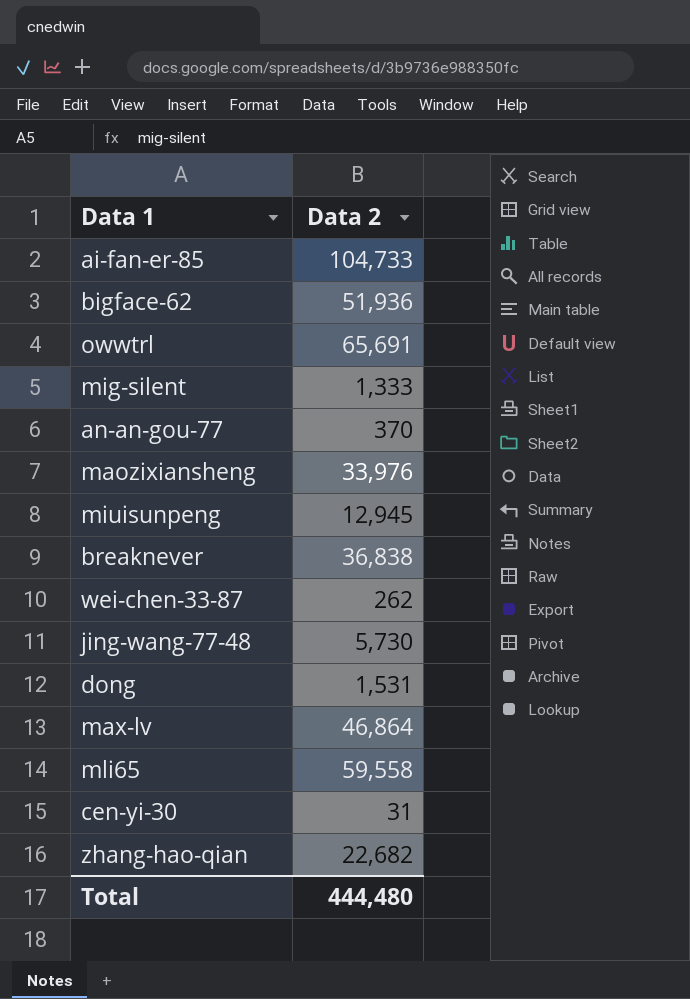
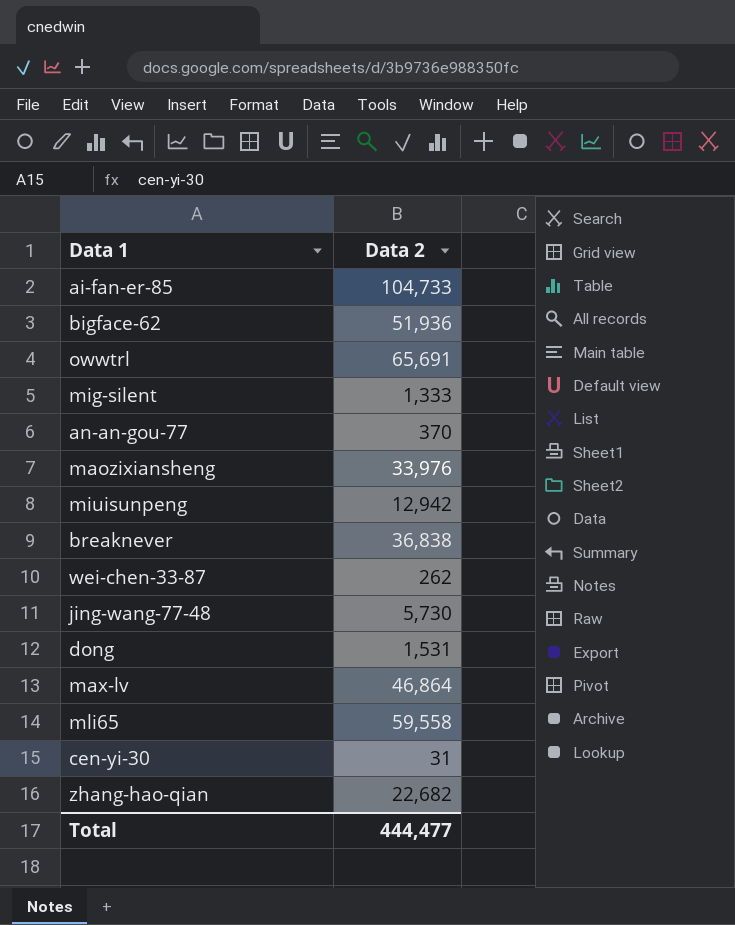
miuisunpeng | Data 2: 12,945 -> 12,942
Total | Data 2: 444,480 -> 444,477

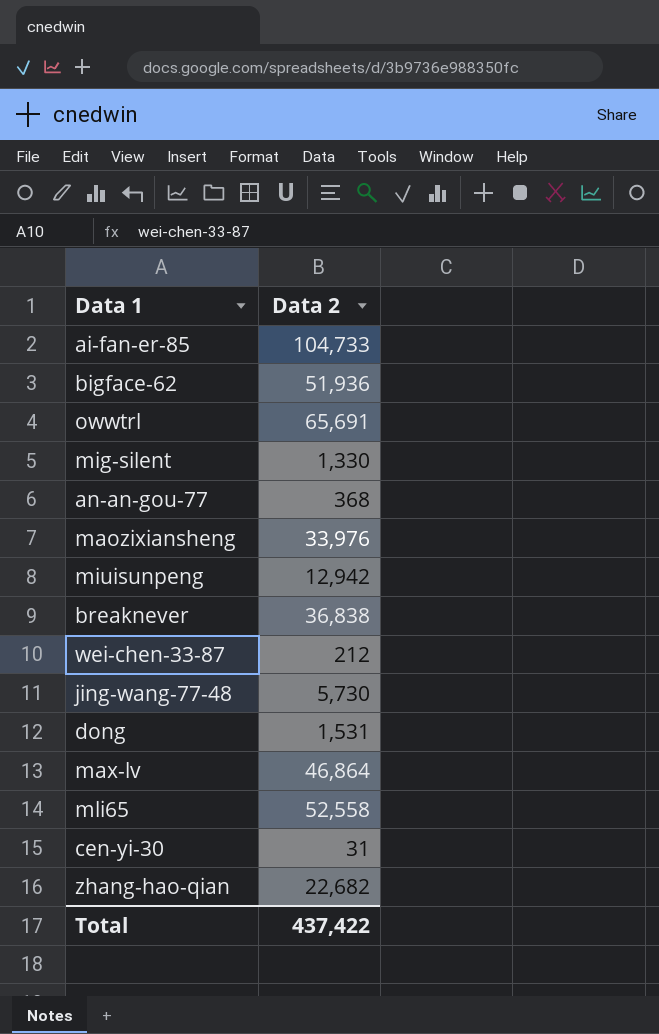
mig-silent | Data 2: 1,333 -> 1,330
an-an-gou-77 | Data 2: 370 -> 368
wei-chen-33-87 | Data 2: 262 -> 212
mli65 | Data 2: 59,558 -> 52,558
Total | Data 2: 444,477 -> 437,422

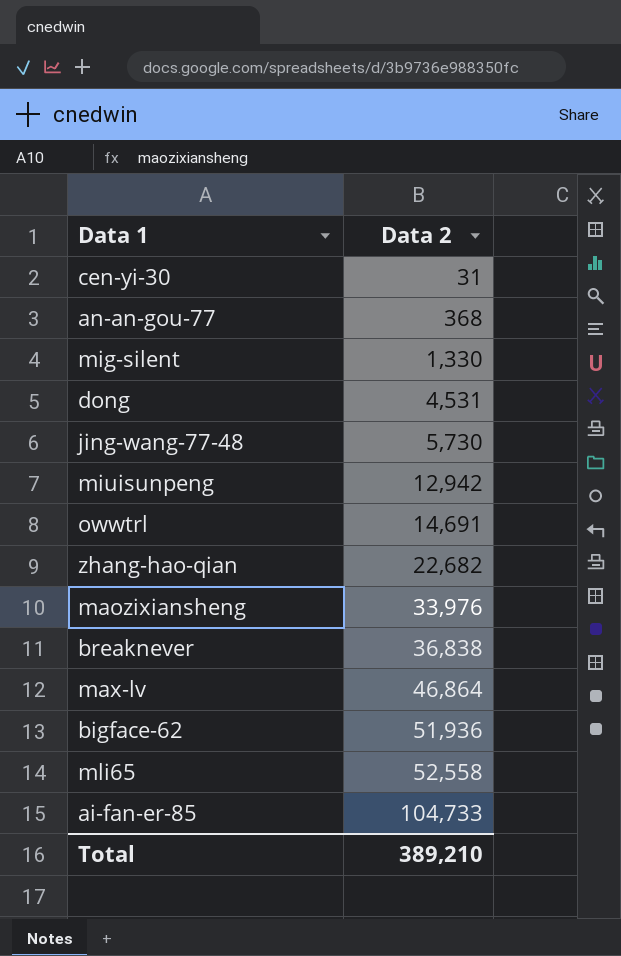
row order: none -> Data 2 ascending
row wei-chen-33-87: 212 -> none
dong | Data 2: 1,531 -> 4,531
owwtrl | Data 2: 65,691 -> 14,691
Total | Data 2: 437,422 -> 389,210

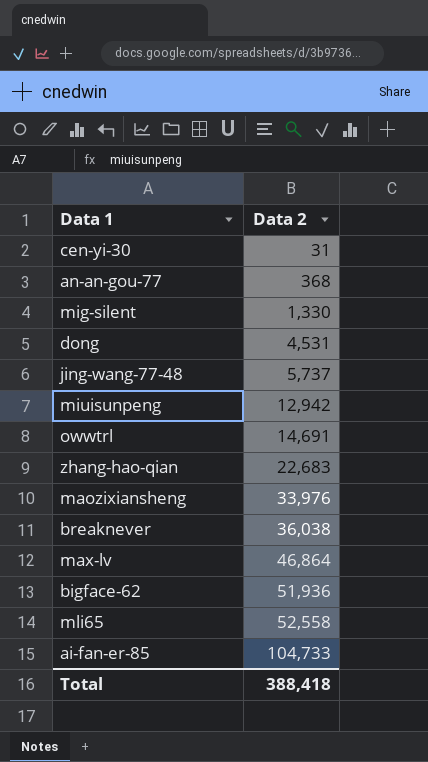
jing-wang-77-48 | Data 2: 5,730 -> 5,737
zhang-hao-qian | Data 2: 22,682 -> 22,683
breaknever | Data 2: 36,838 -> 36,038
Total | Data 2: 389,210 -> 388,418

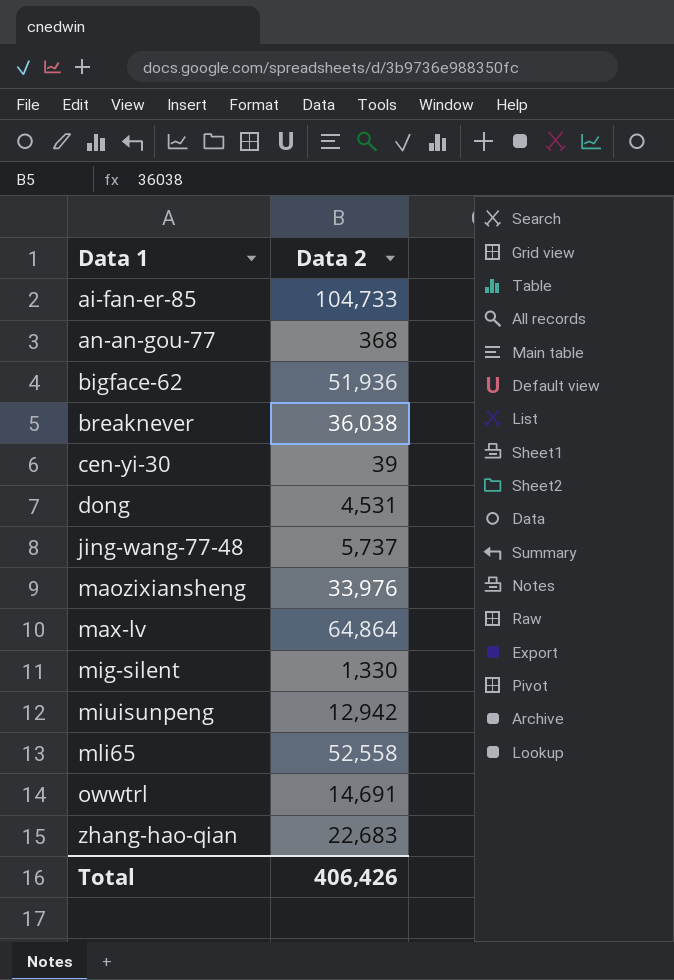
row order: Data 2 ascending -> Data 1 ascending
cen-yi-30 | Data 2: 31 -> 39
max-lv | Data 2: 46,864 -> 64,864
Total | Data 2: 388,418 -> 406,426

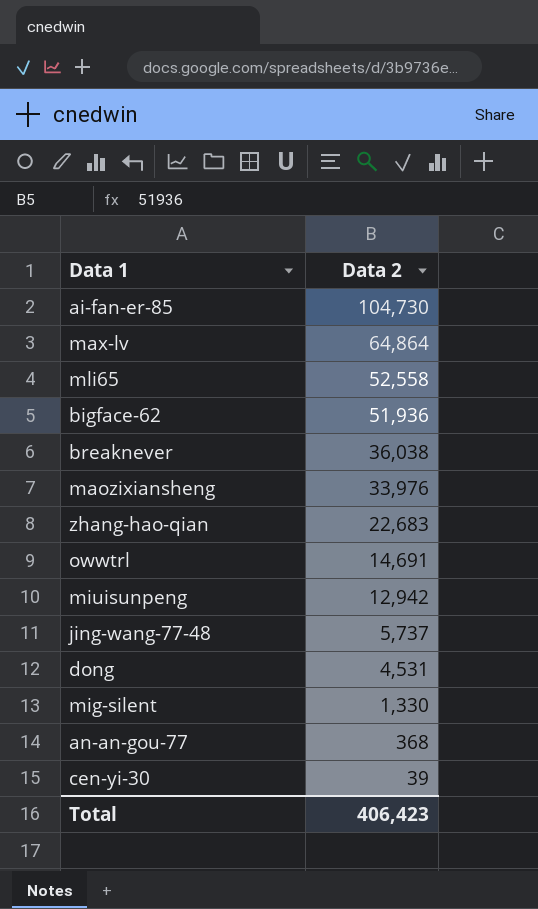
row order: Data 1 ascending -> Data 2 descending
ai-fan-er-85 | Data 2: 104,733 -> 104,730
Total | Data 2: 406,426 -> 406,423

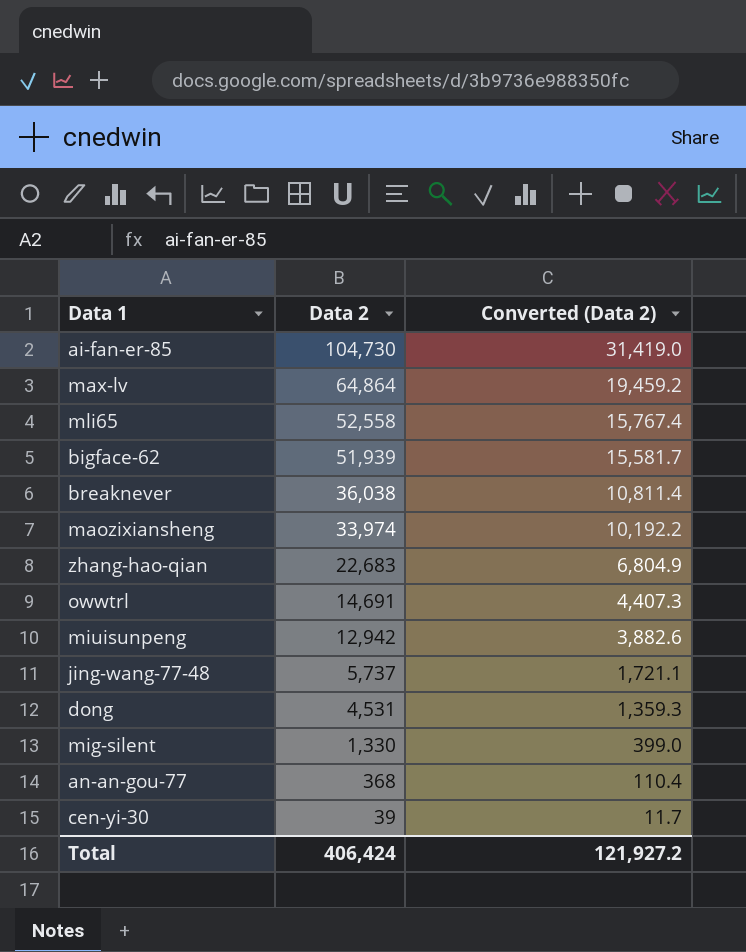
column Converted (Data 2) | formula: none -> [Data 2] * 0.3
bigface-62 | Data 2: 51,936 -> 51,939
maozixiansheng | Data 2: 33,976 -> 33,974
Total | Data 2: 406,423 -> 406,424

